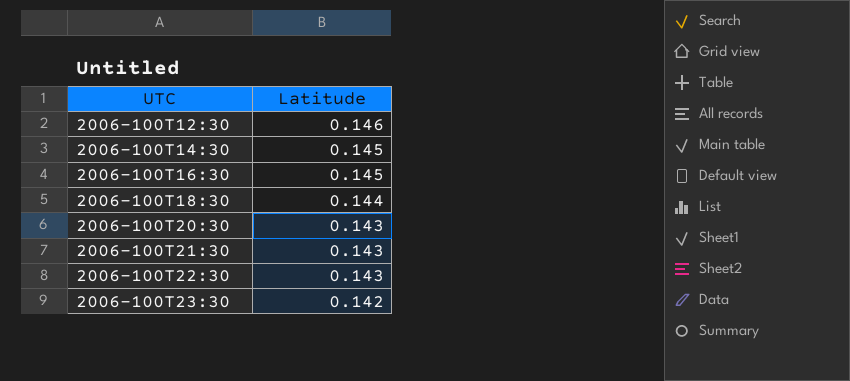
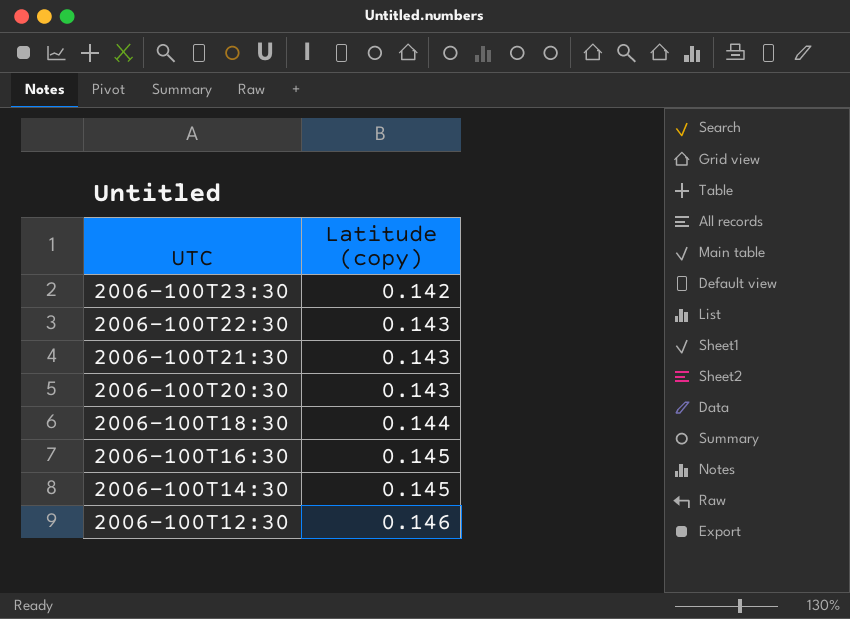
row order: UTC ascending -> UTC descending
column name: Latitude -> Latitude (copy)

